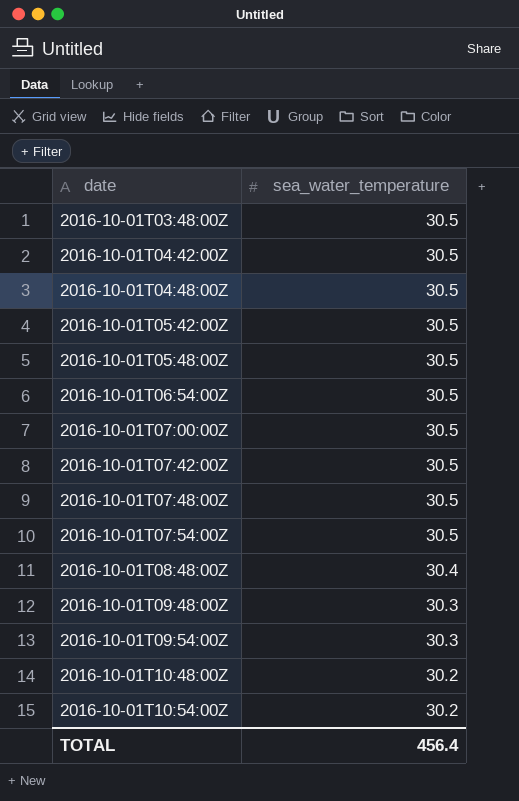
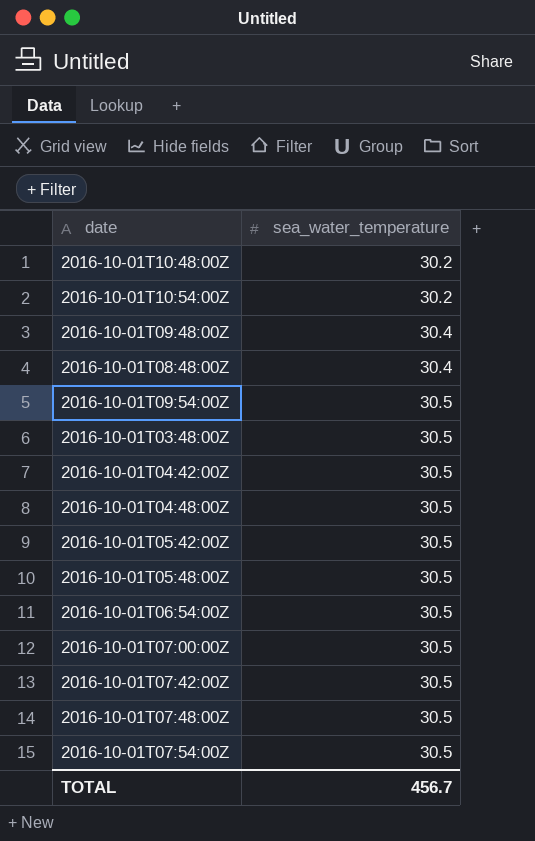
row order: date ascending -> sea_water_temperature ascending
2016-10-01T09:48:00Z | sea_water_temperature: 30.3 -> 30.4
2016-10-01T09:54:00Z | sea_water_temperature: 30.3 -> 30.5
TOTAL | sea_water_temperature: 456.4 -> 456.7

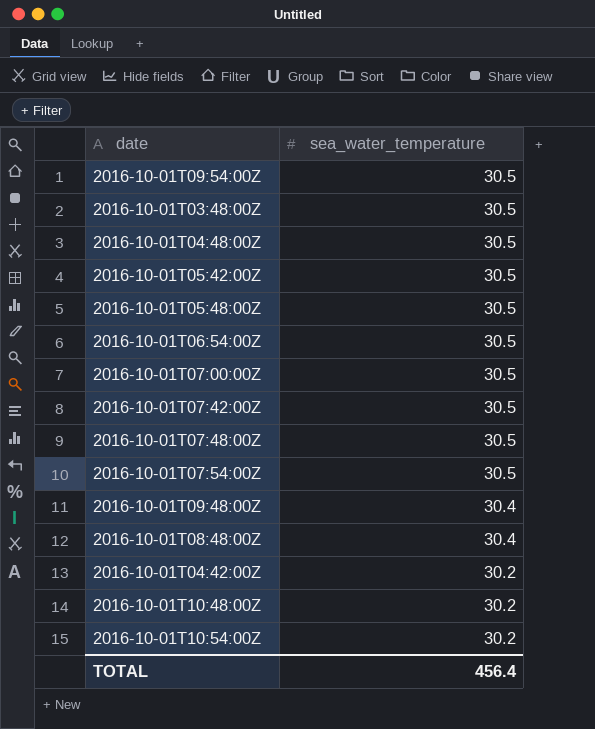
row order: sea_water_temperature ascending -> sea_water_temperature descending
2016-10-01T04:42:00Z | sea_water_temperature: 30.5 -> 30.2
TOTAL | sea_water_temperature: 456.7 -> 456.4

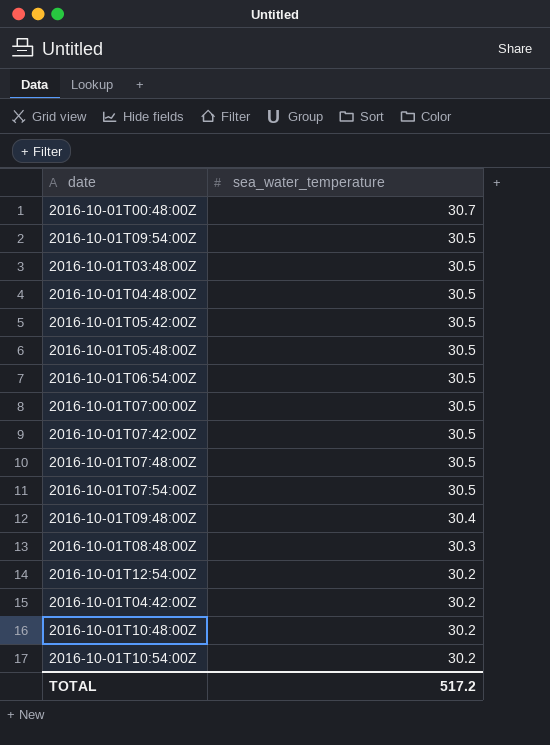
row 2016-10-01T00:48:00Z: none -> 30.7
2016-10-01T08:48:00Z | sea_water_temperature: 30.4 -> 30.3
row 2016-10-01T12:54:00Z: none -> 30.2
TOTAL | sea_water_temperature: 456.4 -> 517.2

